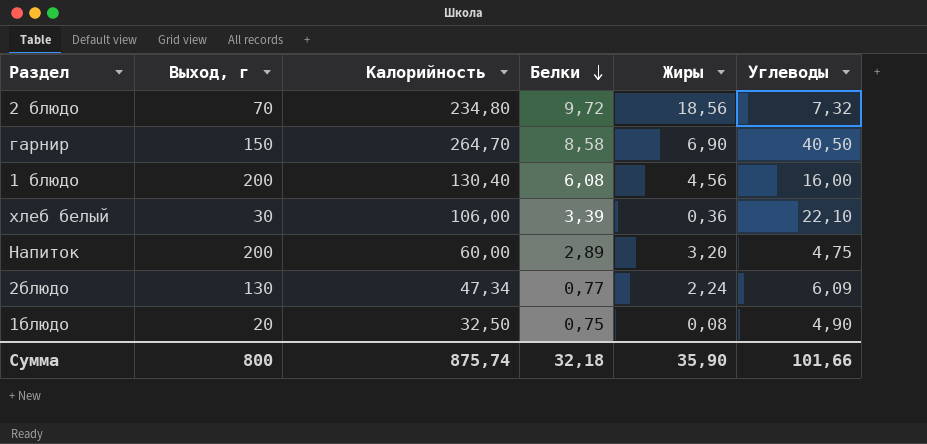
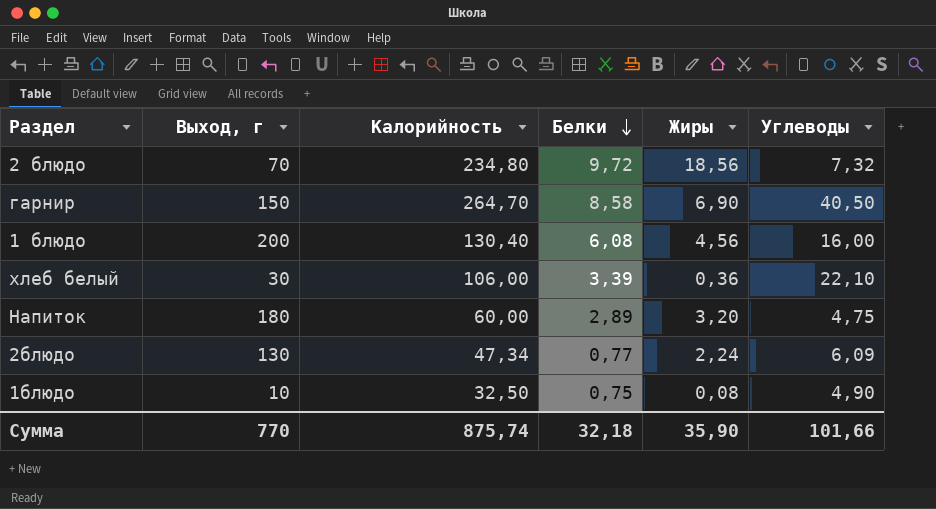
Напиток | Выход, г: 200 -> 180
1блюдо | Выход, г: 20 -> 10
Сумма | Выход, г: 800 -> 770

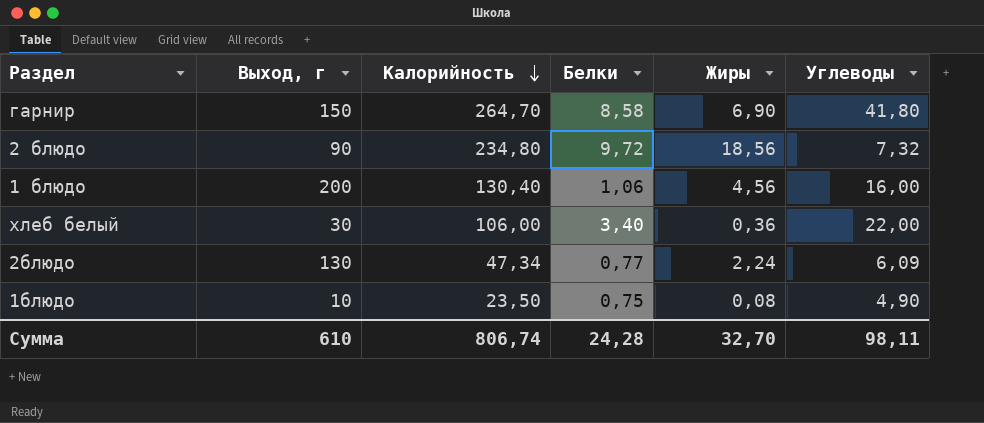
row order: Белки descending -> Калорийность descending
row Напиток: 180 | 60,00 | 2,89 | 3,20 | 4,75 -> none
гарнир | Углеводы: 40,50 -> 41,80
2 блюдо | Выход, г: 70 -> 90
1 блюдо | Белки: 6,08 -> 1,06
хлеб белый | Белки: 3,39 -> 3,40
хлеб белый | Углеводы: 22,10 -> 22,00
1блюдо | Калорийность: 32,50 -> 23,50
Сумма | Выход, г: 770 -> 610
Сумма | Калорийность: 875,74 -> 806,74
Сумма | Белки: 32,18 -> 24,28
Сумма | Жиры: 35,90 -> 32,70
Сумма | Углеводы: 101,66 -> 98,11

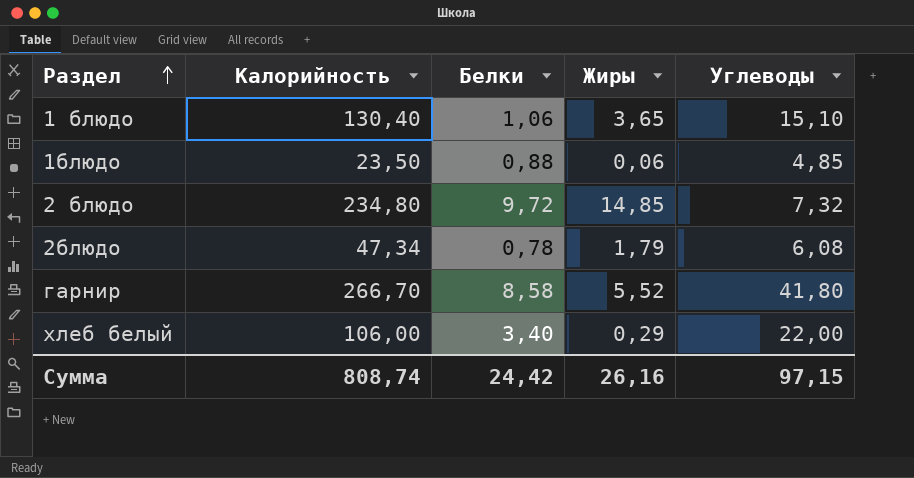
row order: Калорийность descending -> Раздел ascending
column Выход, г | position: 2 -> none
1 блюдо | Жиры: 4,56 -> 3,65
1 блюдо | Углеводы: 16,00 -> 15,10
1блюдо | Белки: 0,75 -> 0,88
1блюдо | Жиры: 0,08 -> 0,06
1блюдо | Углеводы: 4,90 -> 4,85
2 блюдо | Жиры: 18,56 -> 14,85
2блюдо | Белки: 0,77 -> 0,78
2блюдо | Жиры: 2,24 -> 1,79
2блюдо | Углеводы: 6,09 -> 6,08
гарнир | Калорийность: 264,70 -> 266,70
гарнир | Жиры: 6,90 -> 5,52
хлеб белый | Жиры: 0,36 -> 0,29
Сумма | Калорийность: 806,74 -> 808,74
Сумма | Белки: 24,28 -> 24,42
Сумма | Жиры: 32,70 -> 26,16
Сумма | Углеводы: 98,11 -> 97,15

